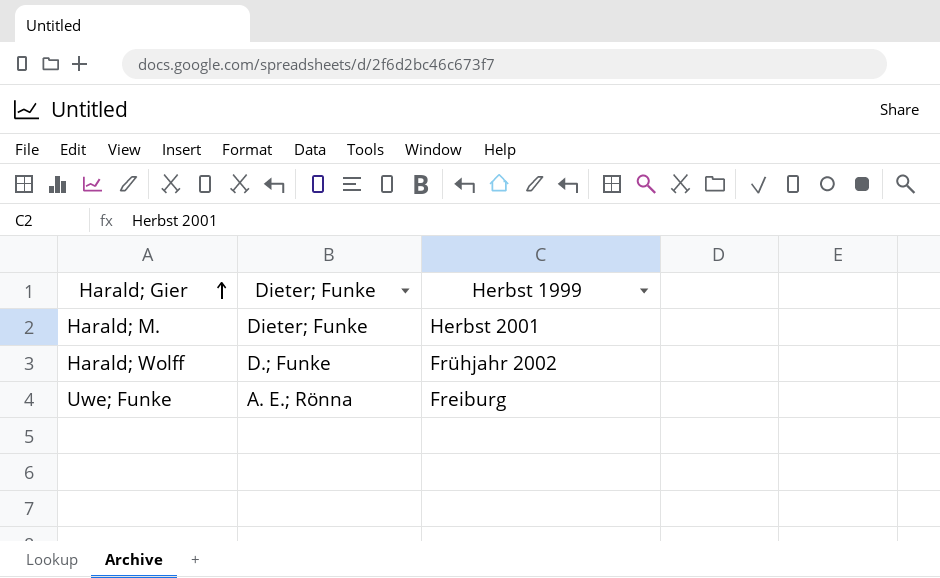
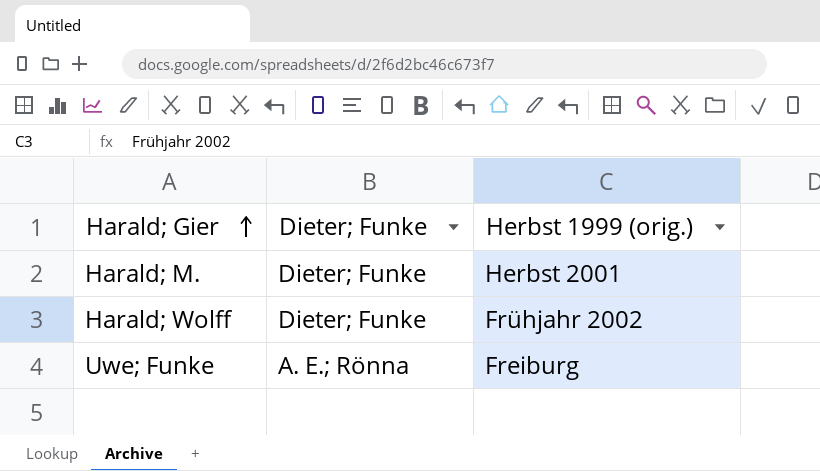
column name: Herbst 1999 -> Herbst 1999 (orig.)
Harald; Wolff | Dieter; Funke: D.; Funke -> Dieter; Funke

